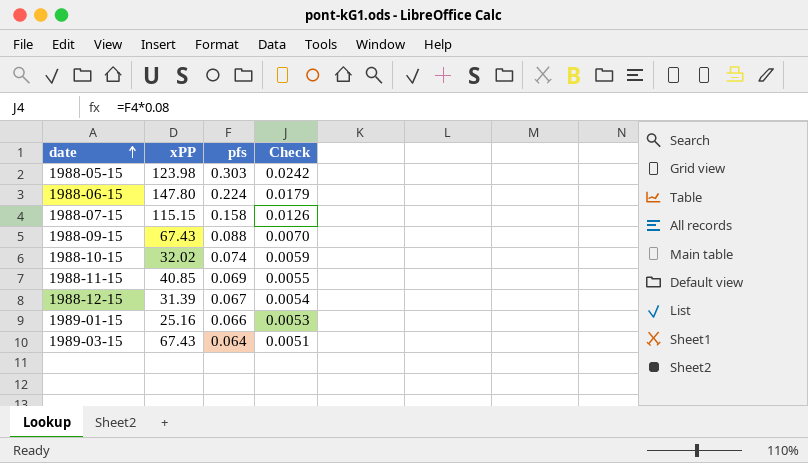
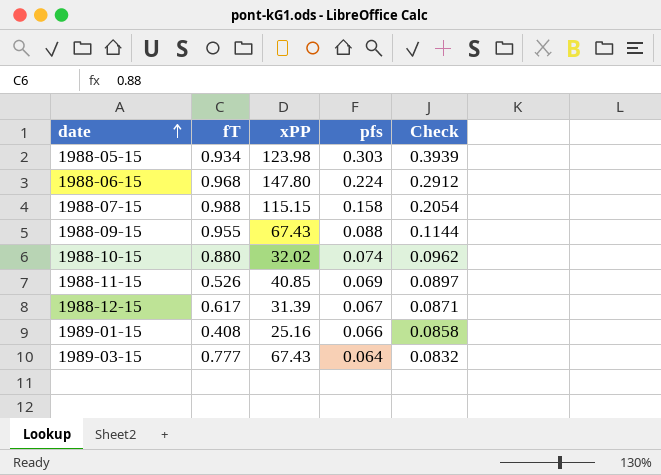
column fT | position: none -> 2
column Check | formula: [pfs] * 0.08 -> [pfs] * 1.3

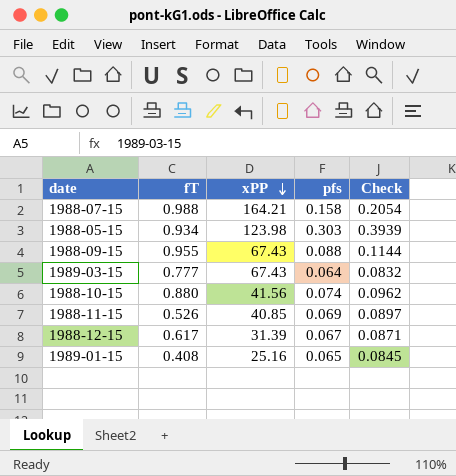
row order: date ascending -> xPP descending
row 1988-06-15: 0.968 | 147.80 | 0.224 | 0.2912 -> none
1988-07-15 | xPP: 115.15 -> 164.21
1988-10-15 | xPP: 32.02 -> 41.56
1989-01-15 | pfs: 0.066 -> 0.065
1989-01-15 | Check: 0.0858 -> 0.0845

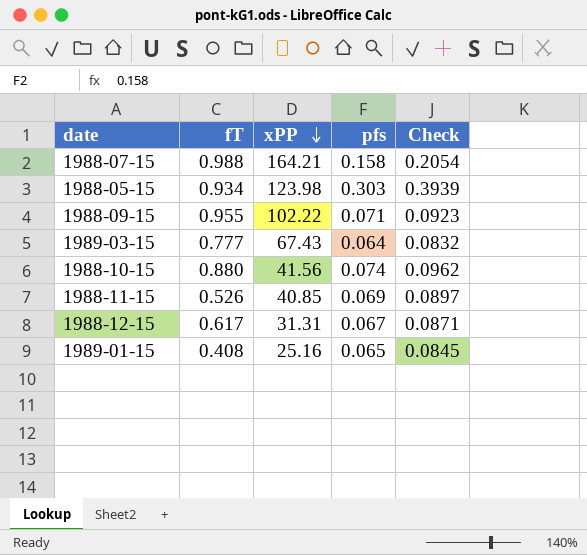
1988-09-15 | xPP: 67.43 -> 102.22
1988-09-15 | pfs: 0.088 -> 0.071
1988-09-15 | Check: 0.1144 -> 0.0923
1988-12-15 | xPP: 31.39 -> 31.31

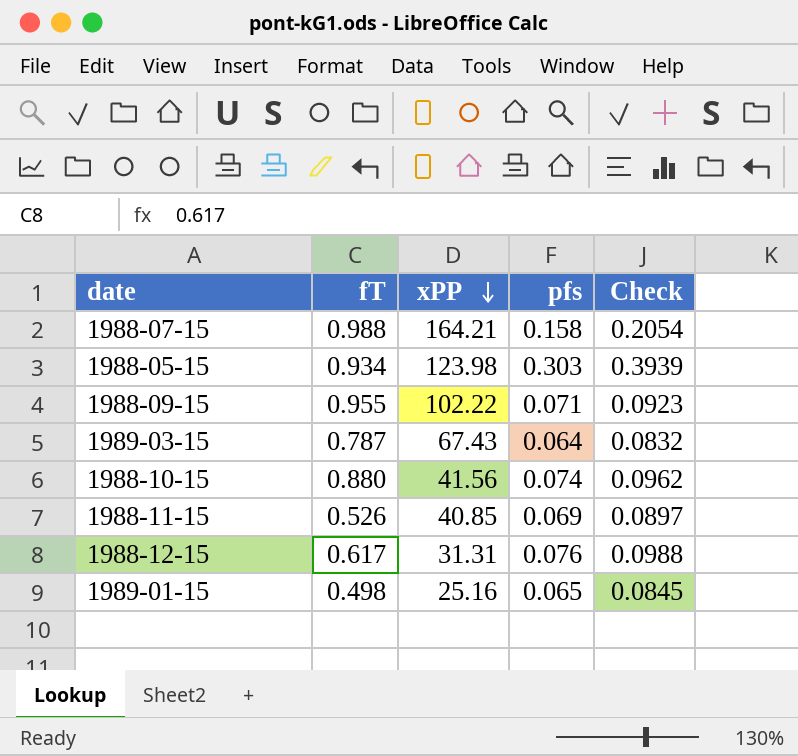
1989-03-15 | fT: 0.777 -> 0.787
1988-12-15 | pfs: 0.067 -> 0.076
1988-12-15 | Check: 0.0871 -> 0.0988
1989-01-15 | fT: 0.408 -> 0.498

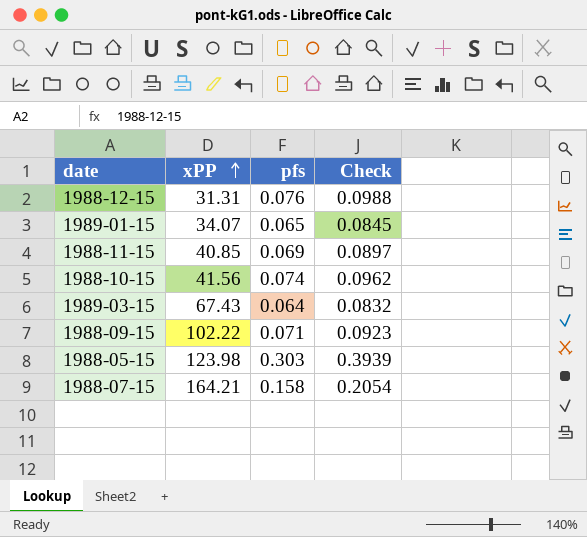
row order: xPP descending -> xPP ascending
column fT | position: 2 -> none
1989-01-15 | xPP: 25.16 -> 34.07

